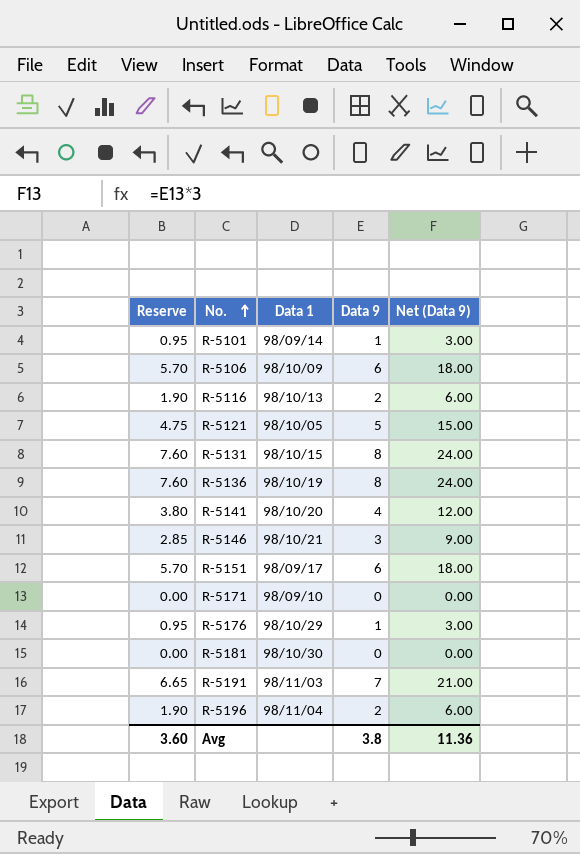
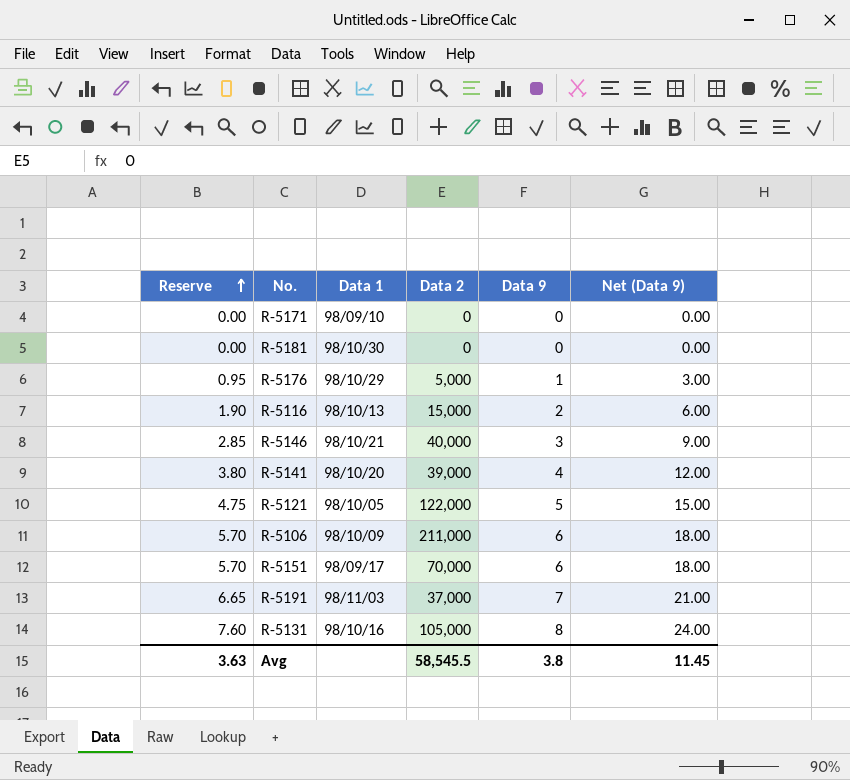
row order: No. ascending -> Reserve ascending
column Data 2 | position: none -> 4
row R-5101: 0.95 | 98/09/14 | 1 | 3.00 -> none
row R-5136: 7.60 | 98/10/19 | 8 | 24.00 -> none
row R-5196: 1.90 | 98/11/04 | 2 | 6.00 -> none
R-5131 | Data 1: 98/10/15 -> 98/10/16
Avg | Reserve: 3.60 -> 3.63
Avg | Net (Data 9): 11.36 -> 11.45

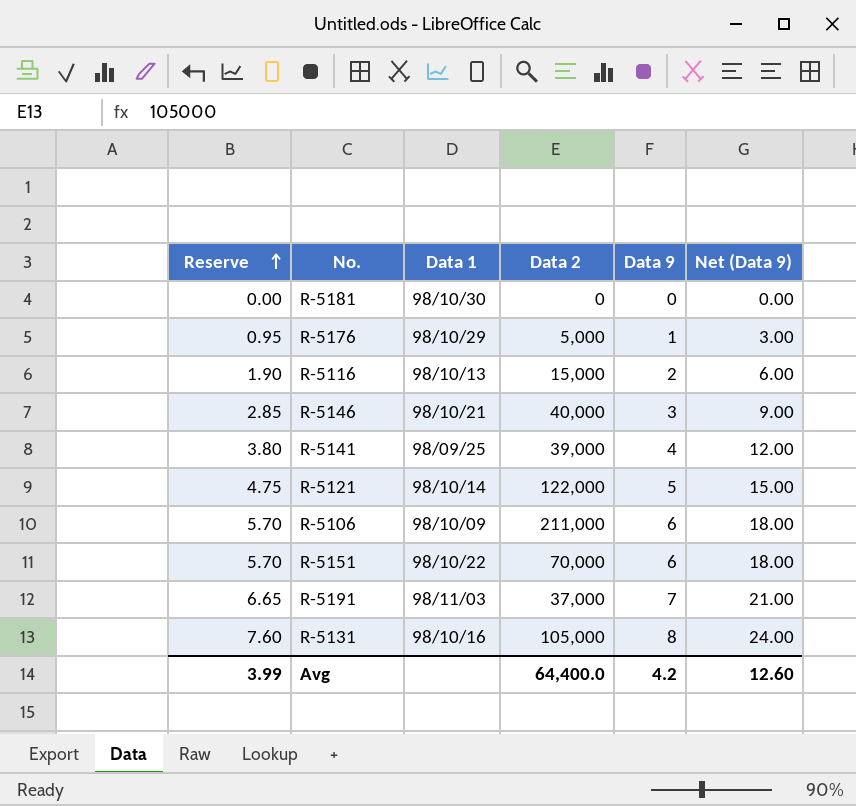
row R-5171: 0.00 | 98/09/10 | 0 | 0 | 0.00 -> none
R-5141 | Data 1: 98/10/20 -> 98/09/25
R-5121 | Data 1: 98/10/05 -> 98/10/14
R-5151 | Data 1: 98/09/17 -> 98/10/22
Avg | Reserve: 3.63 -> 3.99
Avg | Data 2: 58,545.5 -> 64,400.0
Avg | Data 9: 3.8 -> 4.2
Avg | Net (Data 9): 11.45 -> 12.60

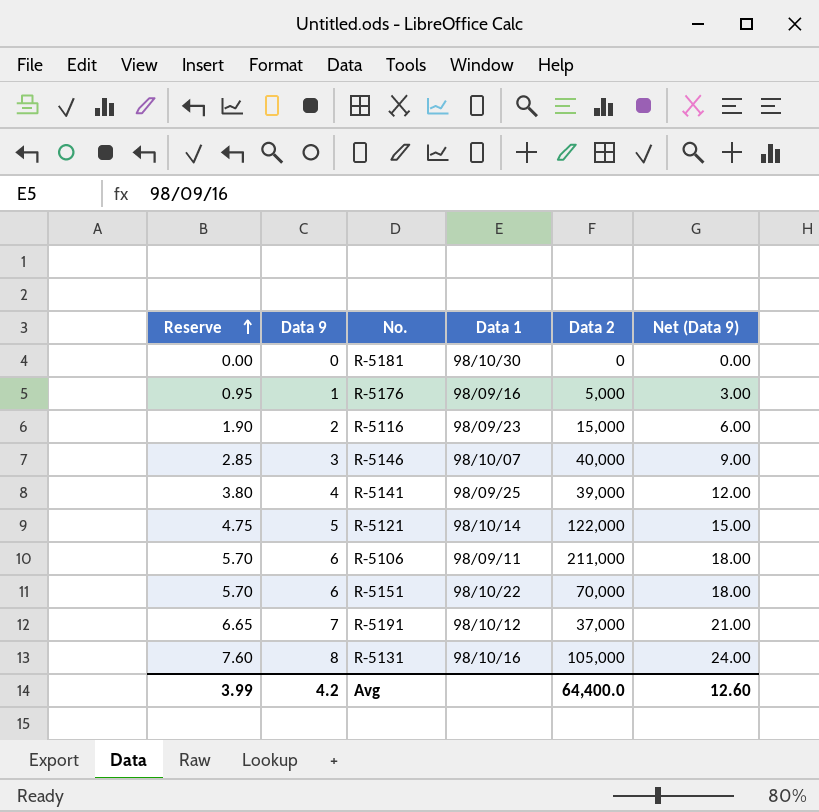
column Data 9 | position: 5 -> 2
R-5176 | Data 1: 98/10/29 -> 98/09/16
R-5116 | Data 1: 98/10/13 -> 98/09/23
R-5146 | Data 1: 98/10/21 -> 98/10/07
R-5106 | Data 1: 98/10/09 -> 98/09/11
R-5191 | Data 1: 98/11/03 -> 98/10/12

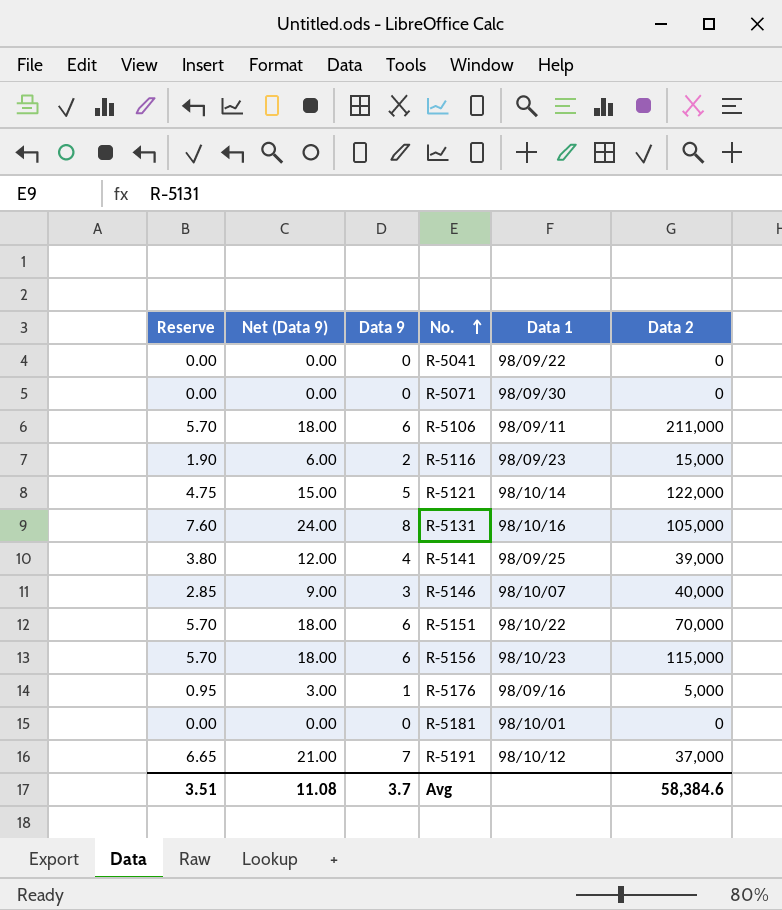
row order: Reserve ascending -> No. ascending
column Net (Data 9) | position: 6 -> 2
row R-5041: none -> 0.00 | 0.00 | 0 | 98/09/22 | 0
row R-5071: none -> 0.00 | 0.00 | 0 | 98/09/30 | 0
row R-5156: none -> 5.70 | 18.00 | 6 | 98/10/23 | 115,000
R-5181 | Data 1: 98/10/30 -> 98/10/01
Avg | Reserve: 3.99 -> 3.51
Avg | Net (Data 9): 12.60 -> 11.08
Avg | Data 9: 4.2 -> 3.7
Avg | Data 2: 64,400.0 -> 58,384.6

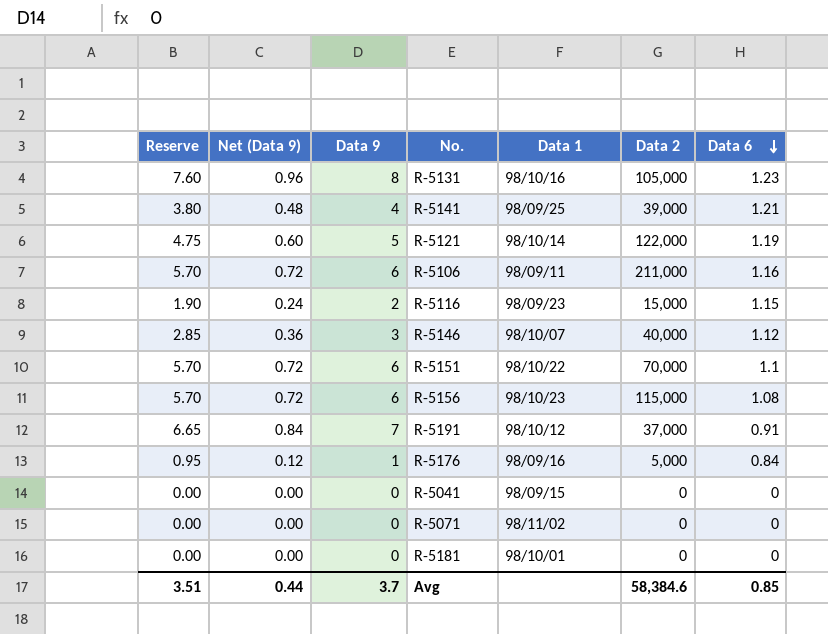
row order: No. ascending -> Data 6 descending
column Net (Data 9) | formula: [Data 9] * 3 -> [Data 9] * 0.12
column Data 6 | position: none -> 7
R-5041 | Data 1: 98/09/22 -> 98/09/15
R-5071 | Data 1: 98/09/30 -> 98/11/02
Avg | Net (Data 9): 11.08 -> 0.44

